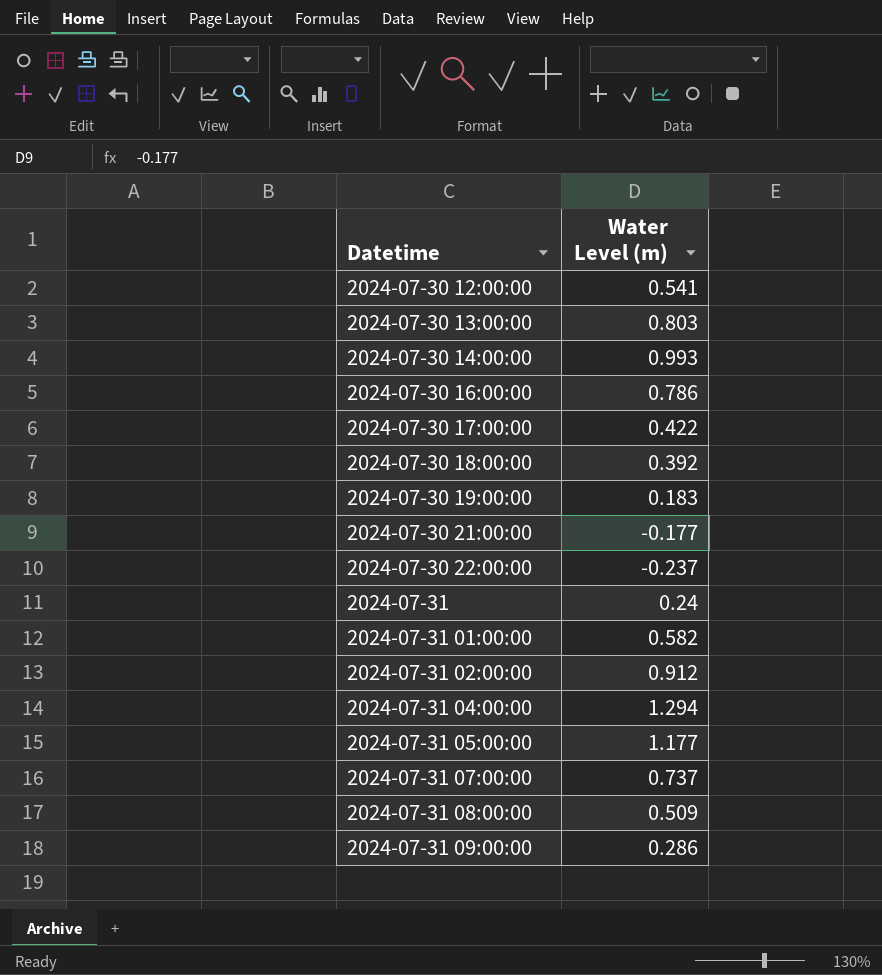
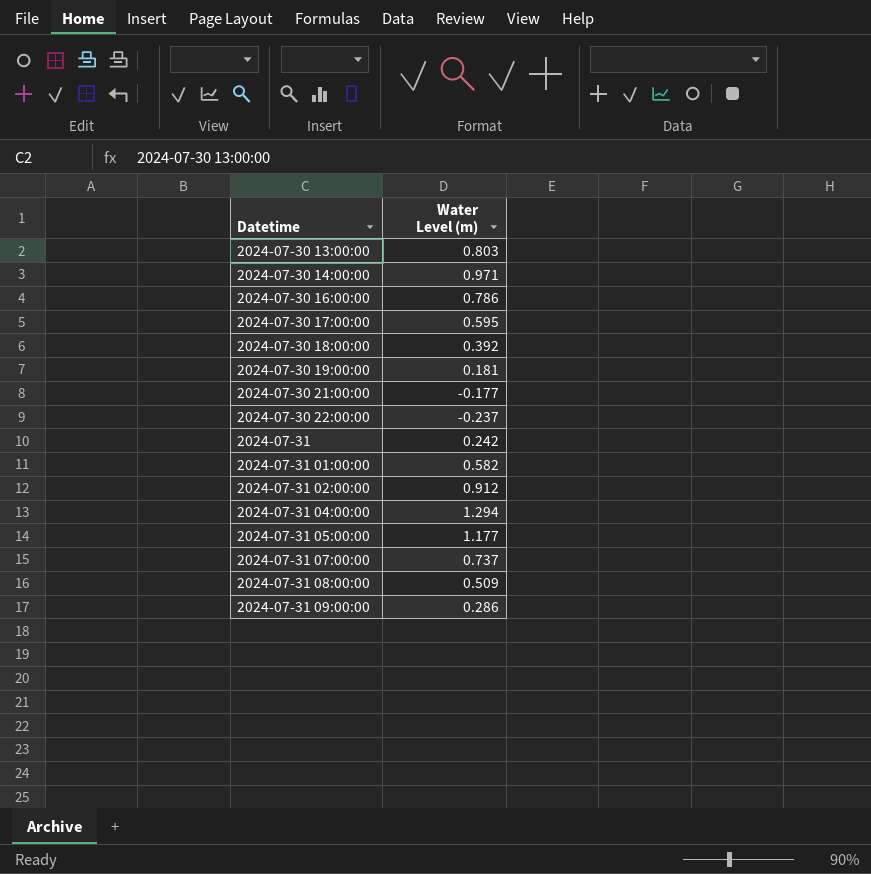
row 2024-07-30 12:00:00: 0.541 -> none
2024-07-30 14:00:00 | Water Level (m): 0.993 -> 0.971
2024-07-30 17:00:00 | Water Level (m): 0.422 -> 0.595
2024-07-30 19:00:00 | Water Level (m): 0.183 -> 0.181
2024-07-31 | Water Level (m): 0.24 -> 0.242

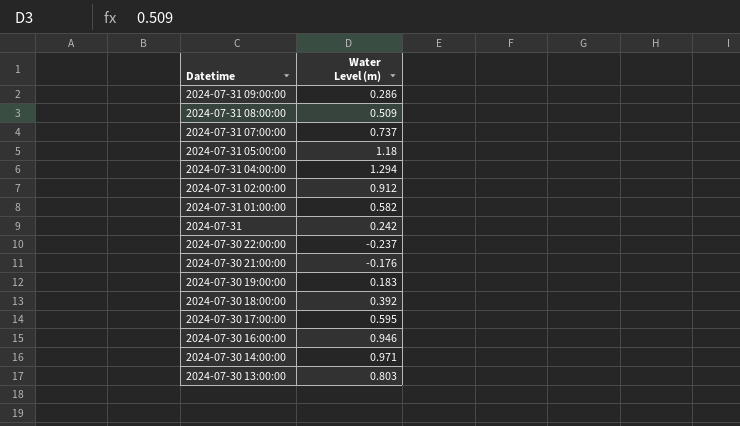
row order: Datetime ascending -> Datetime descending
2024-07-31 05:00:00 | Water Level (m): 1.177 -> 1.18
2024-07-30 21:00:00 | Water Level (m): -0.177 -> -0.176
2024-07-30 19:00:00 | Water Level (m): 0.181 -> 0.183
2024-07-30 16:00:00 | Water Level (m): 0.786 -> 0.946

